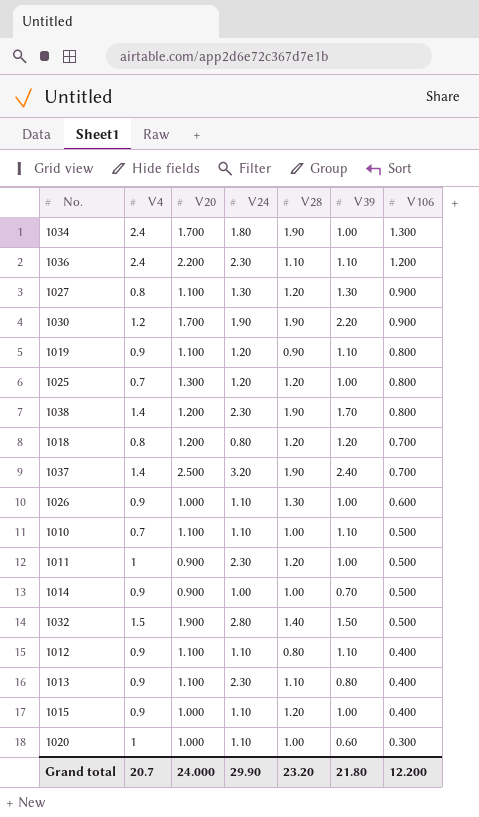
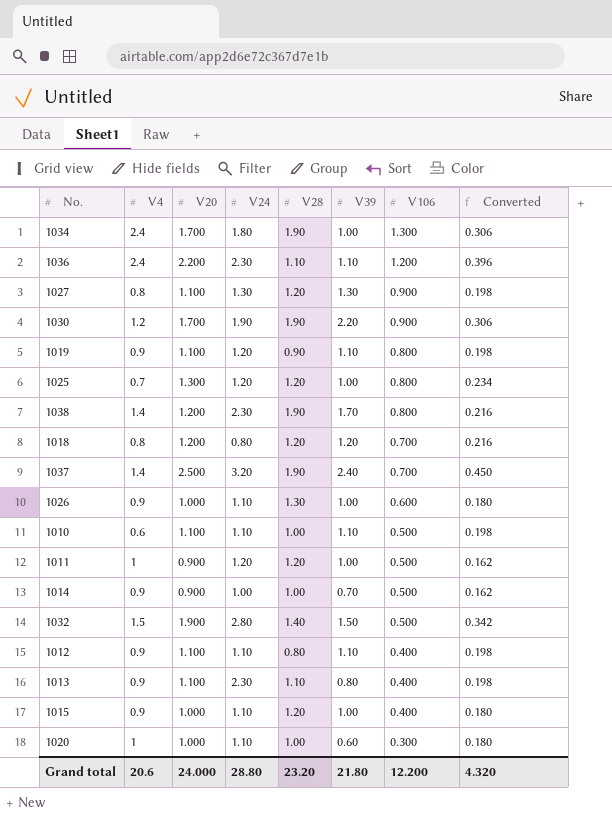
column Converted | formula: none -> [V20] * 0.18
1010 | V4: 0.7 -> 0.6
1011 | V24: 2.30 -> 1.20
Grand total | V4: 20.7 -> 20.6
Grand total | V24: 29.90 -> 28.80

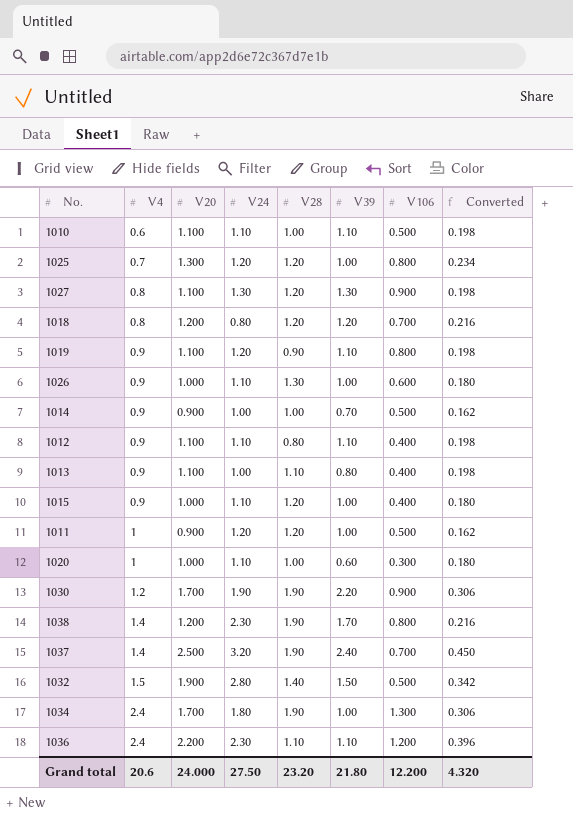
row order: V106 descending -> V4 ascending
1013 | V24: 2.30 -> 1.00
Grand total | V24: 28.80 -> 27.50

